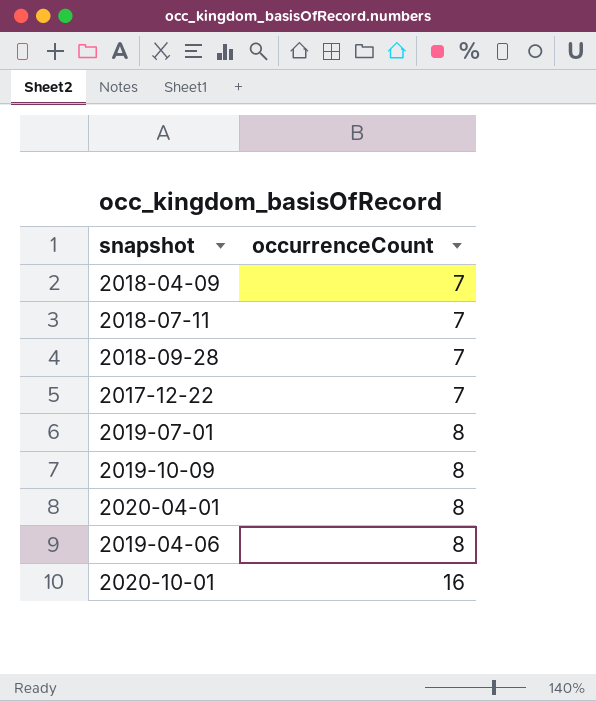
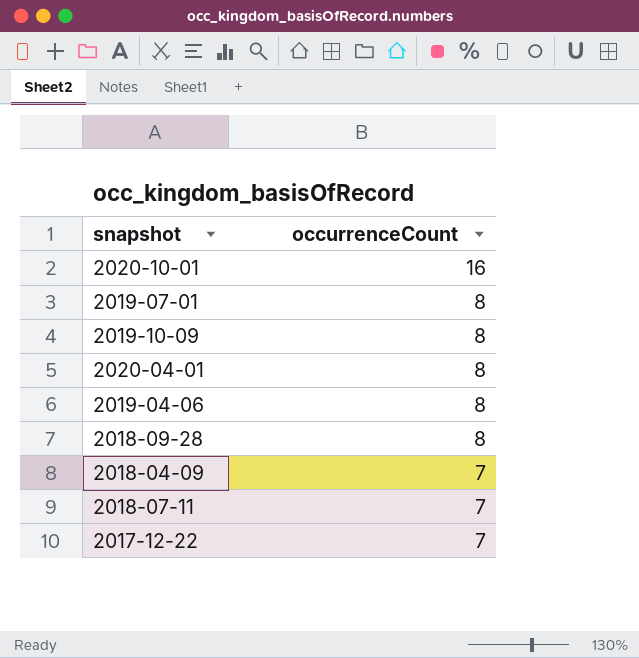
row order: occurrenceCount ascending -> occurrenceCount descending
2018-09-28 | occurrenceCount: 7 -> 8

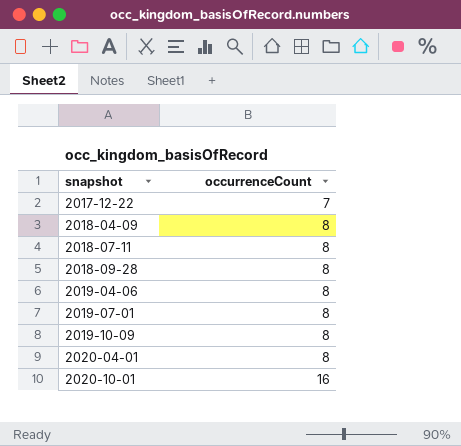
row order: occurrenceCount descending -> snapshot ascending
2018-04-09 | occurrenceCount: 7 -> 8
2018-07-11 | occurrenceCount: 7 -> 8

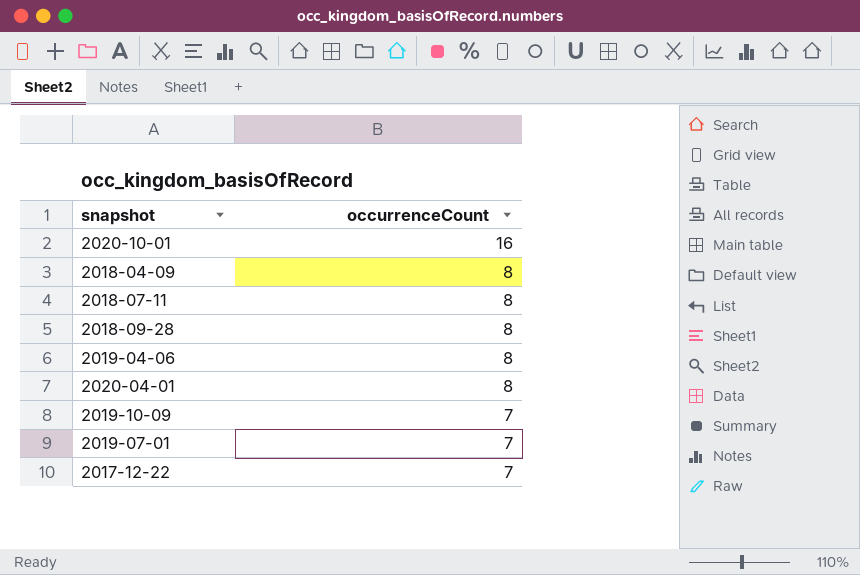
row order: snapshot ascending -> occurrenceCount descending
2019-10-09 | occurrenceCount: 8 -> 7
2019-07-01 | occurrenceCount: 8 -> 7

